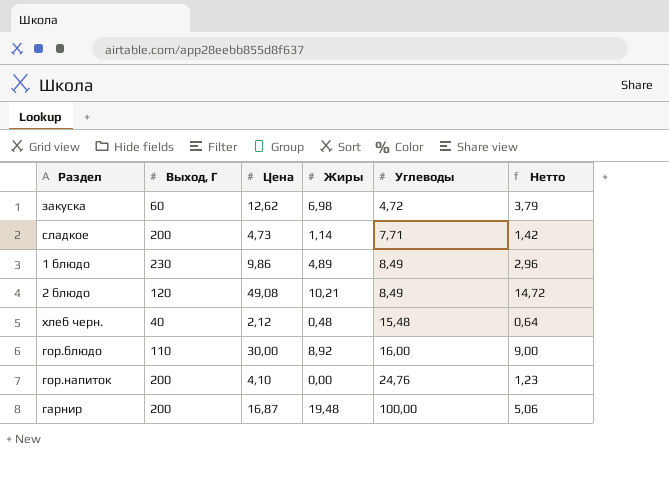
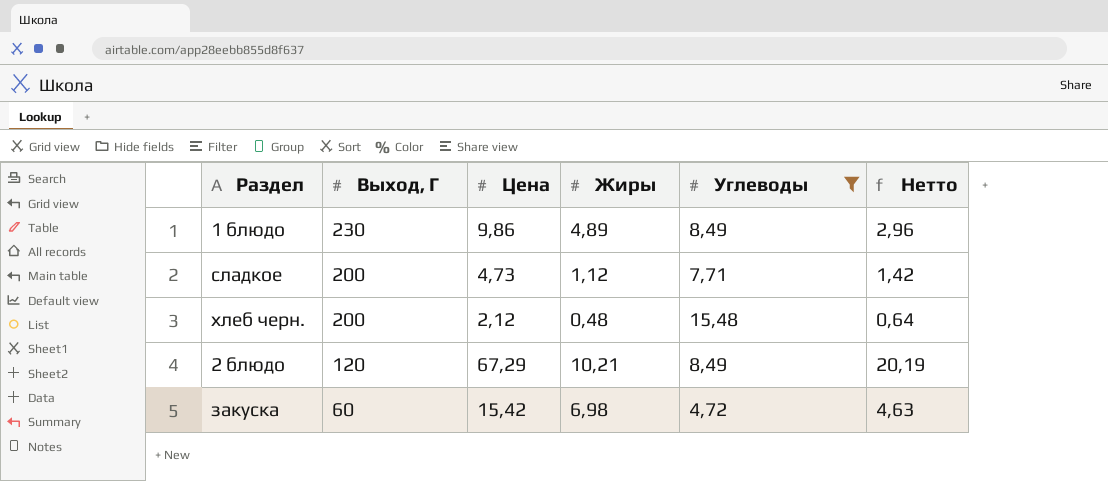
filter: none -> Углеводы <= 15,48
row order: Углеводы ascending -> Выход, Г descending
сладкое | Жиры: 1,14 -> 1,12
хлеб черн. | Выход, Г: 40 -> 200
2 блюдо | Цена: 49,08 -> 67,29
2 блюдо | Нетто: 14,72 -> 20,19
закуска | Цена: 12,62 -> 15,42
закуска | Нетто: 3,79 -> 4,63

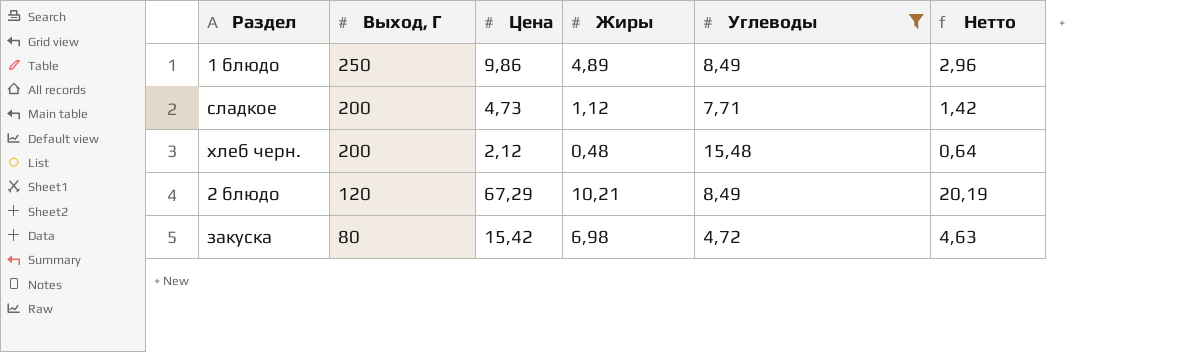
1 блюдо | Выход, Г: 230 -> 250
закуска | Выход, Г: 60 -> 80

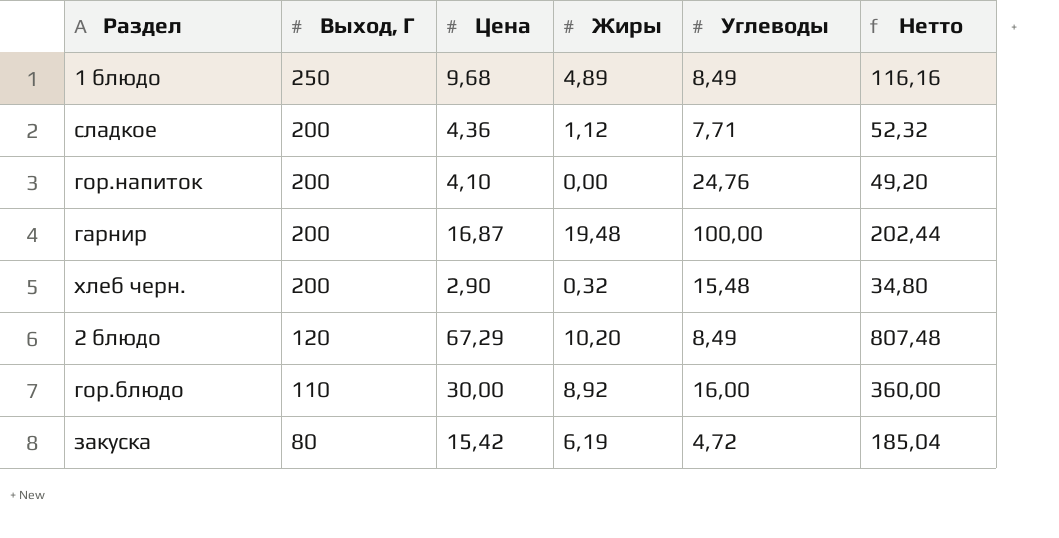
filter: Углеводы <= 15,48 -> none
column Нетто | formula: [Цена] * 0,3 -> [Цена] * 12
1 блюдо | Цена: 9,86 -> 9,68
сладкое | Цена: 4,73 -> 4,36
хлеб черн. | Цена: 2,12 -> 2,90
хлеб черн. | Жиры: 0,48 -> 0,32
2 блюдо | Жиры: 10,21 -> 10,20
закуска | Жиры: 6,98 -> 6,19

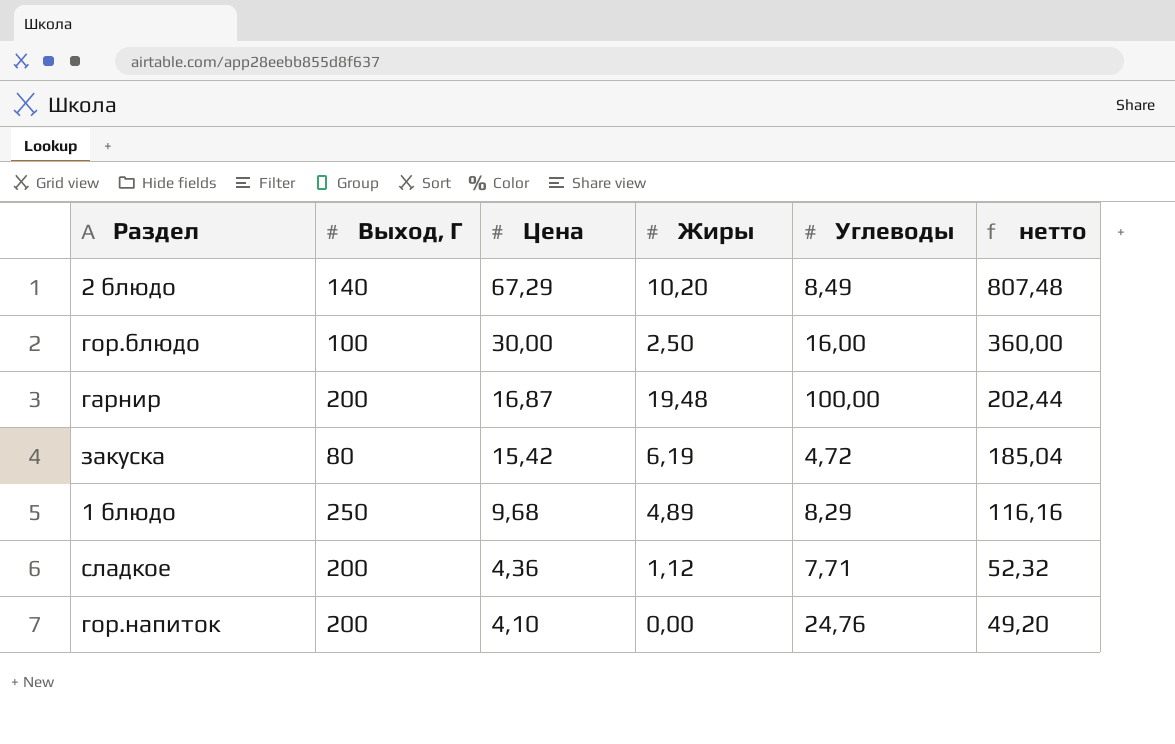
row order: Выход, Г descending -> Цена descending
column name: Нетто -> нетто
row хлеб черн.: 200 | 2,90 | 0,32 | 15,48 | 34,80 -> none
2 блюдо | Выход, Г: 120 -> 140
гор.блюдо | Выход, Г: 110 -> 100
гор.блюдо | Жиры: 8,92 -> 2,50
1 блюдо | Углеводы: 8,49 -> 8,29

